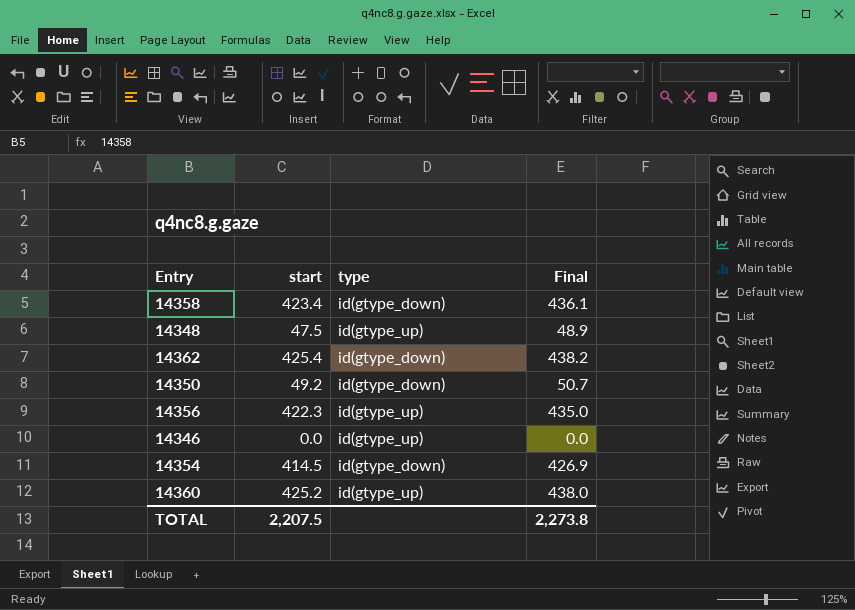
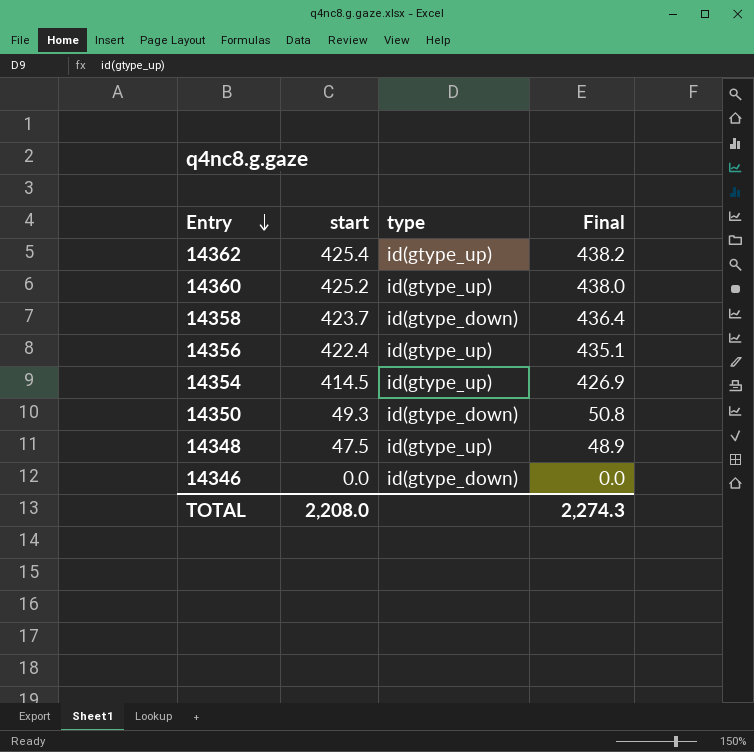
row order: none -> Entry descending
14362 | type: id(gtype_down) -> id(gtype_up)
14358 | start: 423.4 -> 423.7
14358 | Final: 436.1 -> 436.4
14356 | start: 422.3 -> 422.4
14356 | Final: 435.0 -> 435.1
14354 | type: id(gtype_down) -> id(gtype_up)
14350 | start: 49.2 -> 49.3
14350 | Final: 50.7 -> 50.8
14346 | type: id(gtype_up) -> id(gtype_down)
TOTAL | start: 2,207.5 -> 2,208.0
TOTAL | Final: 2,273.8 -> 2,274.3

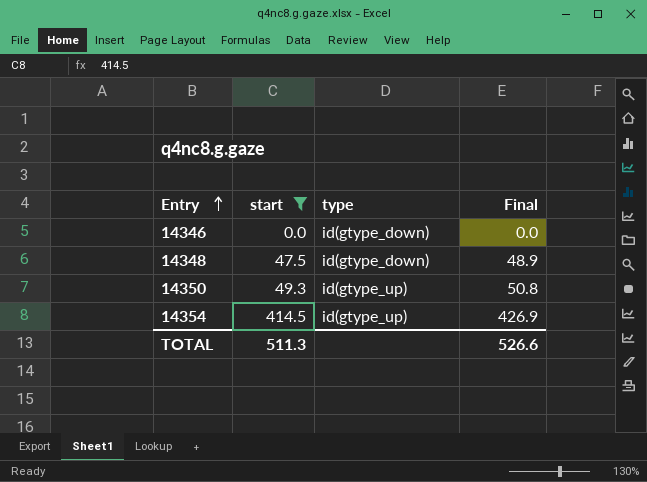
filter: none -> start <= 414.5
row order: Entry descending -> Entry ascending
14348 | type: id(gtype_up) -> id(gtype_down)
14350 | type: id(gtype_down) -> id(gtype_up)
TOTAL | start: 2,208.0 -> 511.3
TOTAL | Final: 2,274.3 -> 526.6

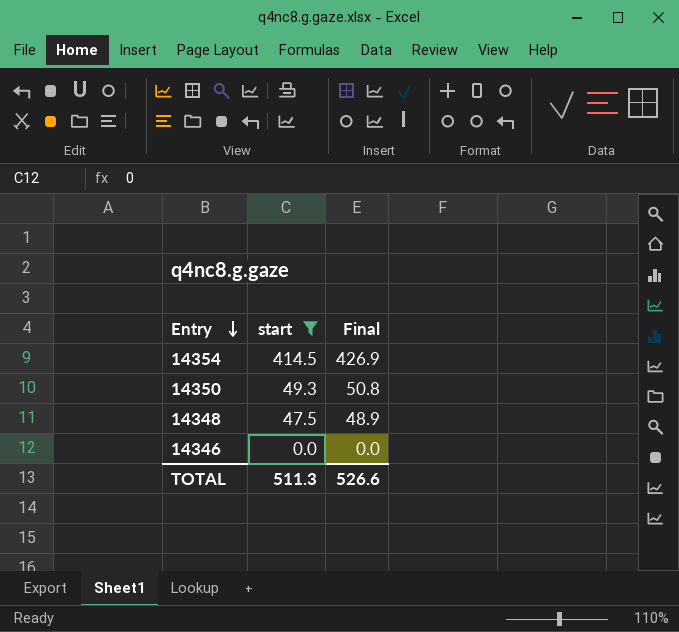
row order: Entry ascending -> Entry descending
column type | position: 3 -> none

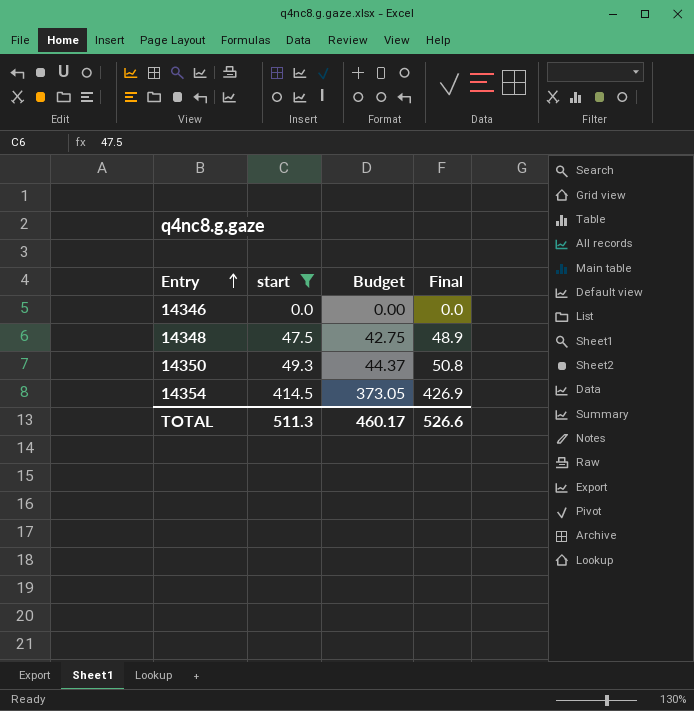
row order: Entry descending -> Entry ascending
column Budget | formula: none -> [start] * 0.9

